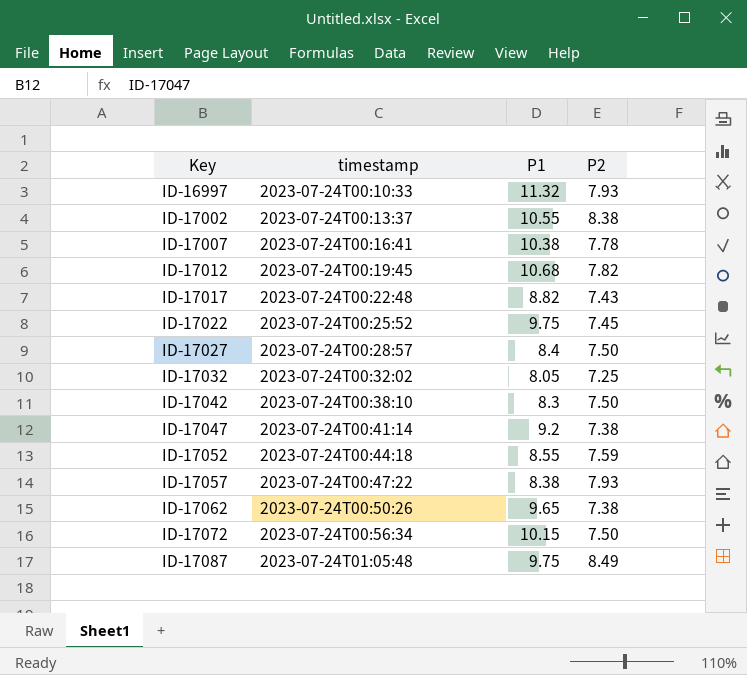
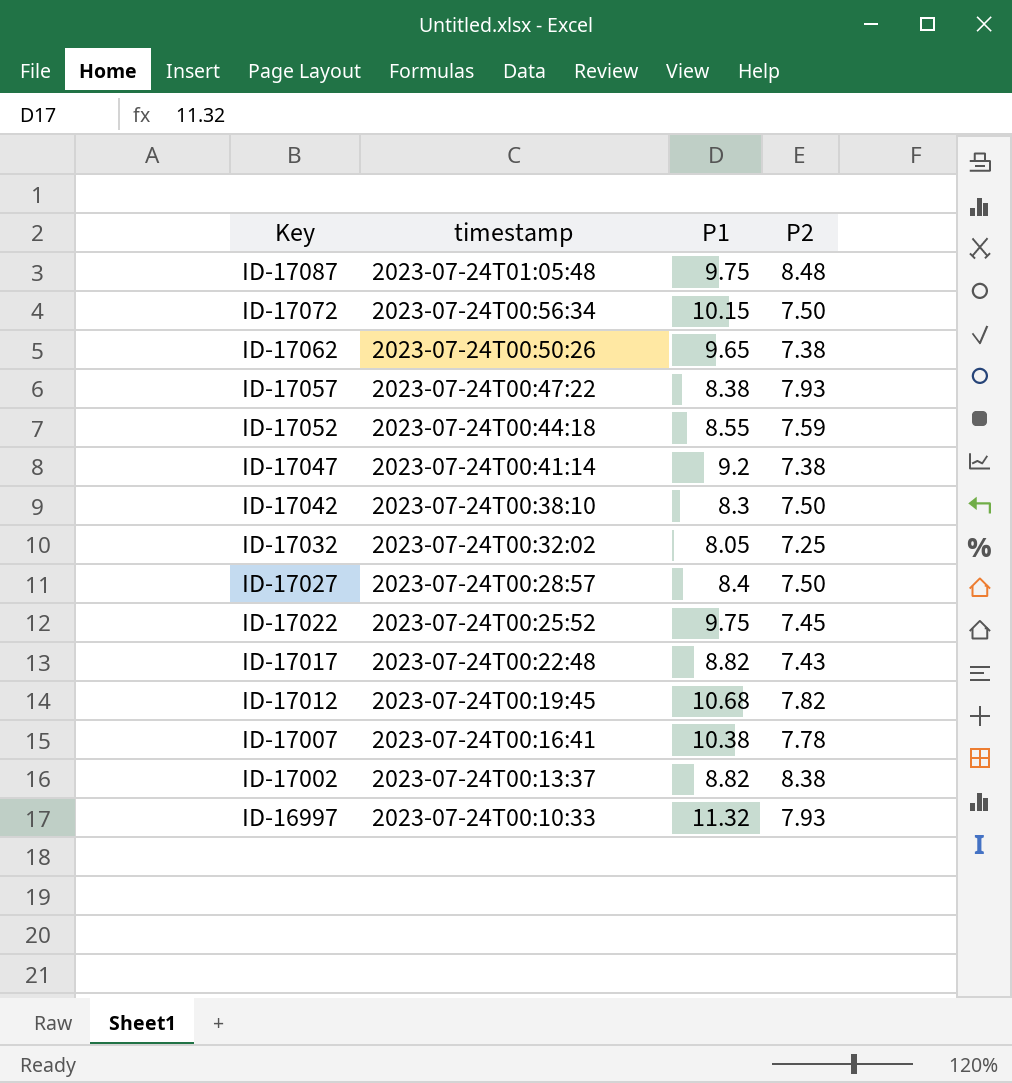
row order: Key ascending -> Key descending
ID-17087 | P2: 8.49 -> 8.48
ID-17002 | P1: 10.55 -> 8.82

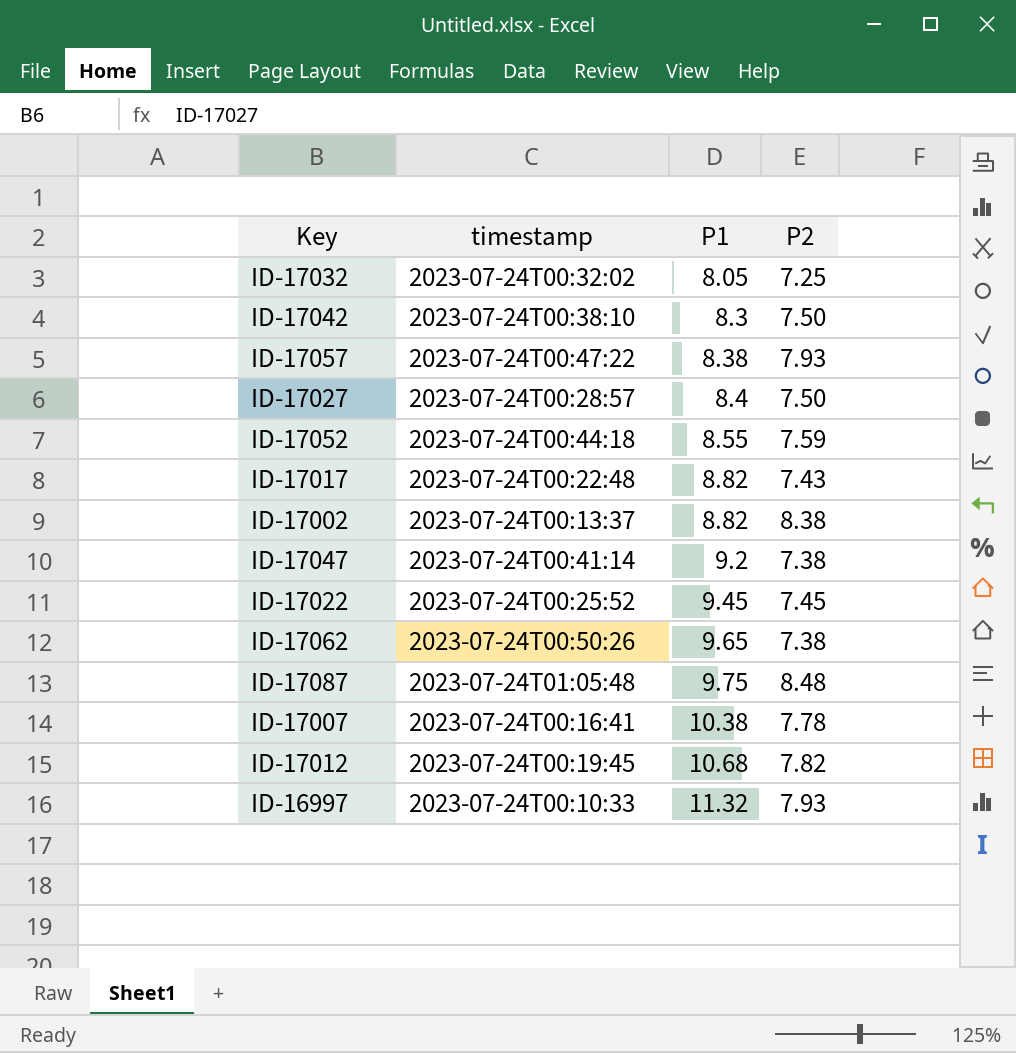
row order: Key descending -> P1 ascending
row ID-17072: 2023-07-24T00:56:34 | 10.15 | 7.50 -> none
ID-17022 | P1: 9.75 -> 9.45

